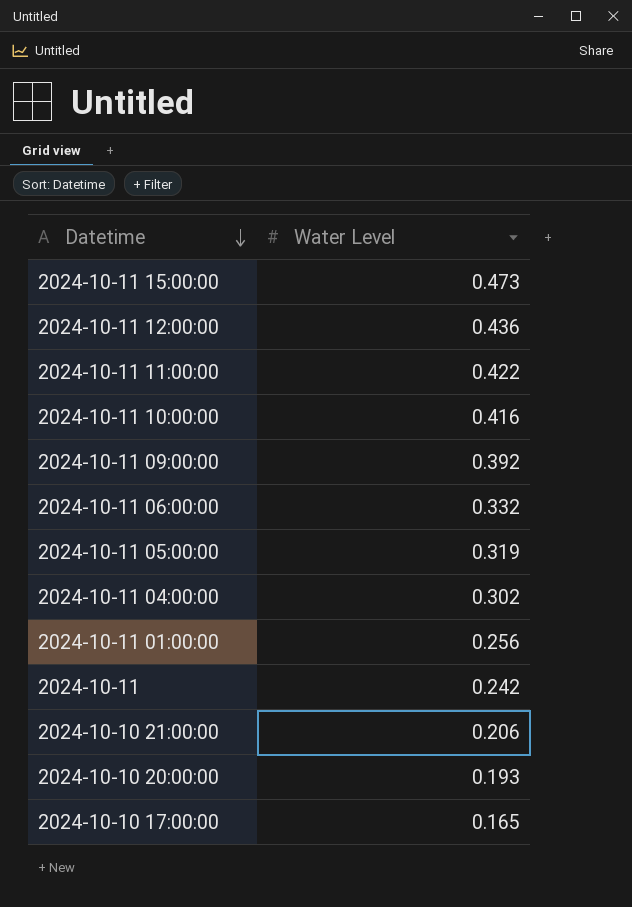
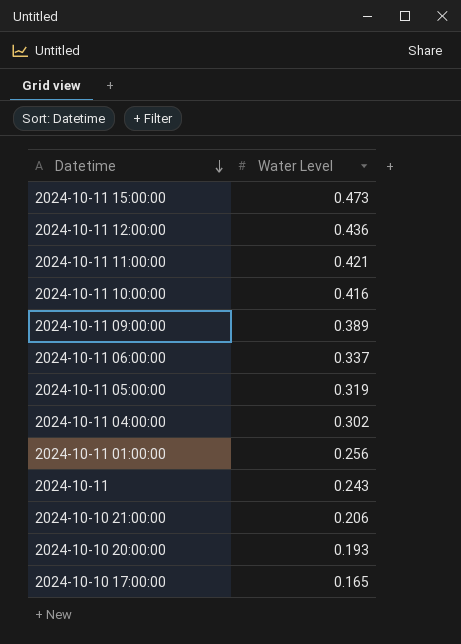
2024-10-11 11:00:00 | Water Level: 0.422 -> 0.421
2024-10-11 09:00:00 | Water Level: 0.392 -> 0.389
2024-10-11 06:00:00 | Water Level: 0.332 -> 0.337
2024-10-11 | Water Level: 0.242 -> 0.243

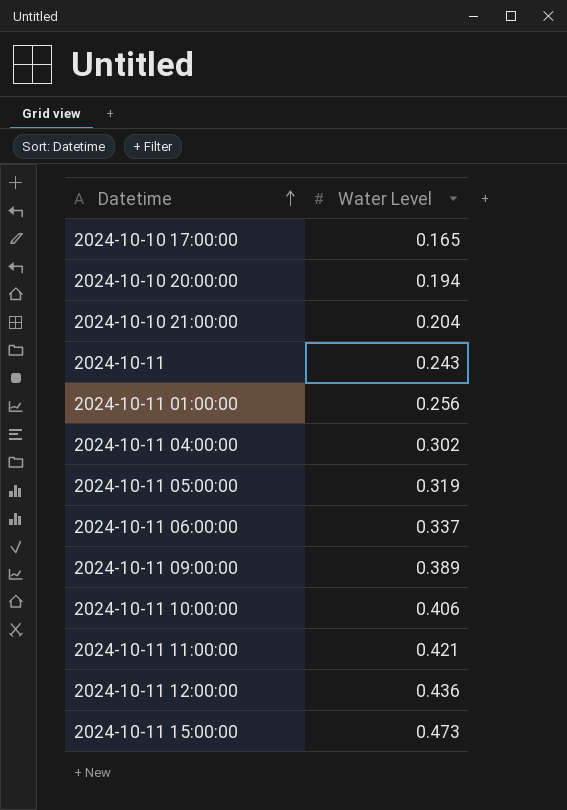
row order: Datetime descending -> Datetime ascending
2024-10-10 20:00:00 | Water Level: 0.193 -> 0.194
2024-10-10 21:00:00 | Water Level: 0.206 -> 0.204
2024-10-11 10:00:00 | Water Level: 0.416 -> 0.406

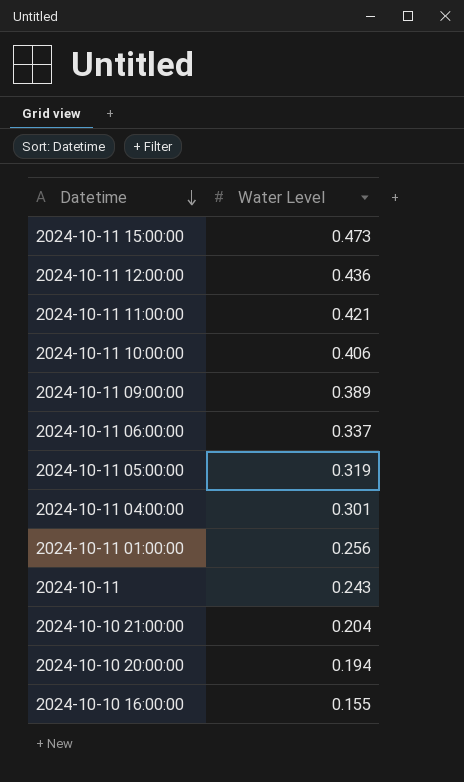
row order: Datetime ascending -> Datetime descending
row 2024-10-10 17:00:00: 0.165 -> none
2024-10-11 04:00:00 | Water Level: 0.302 -> 0.301
row 2024-10-10 16:00:00: none -> 0.155

